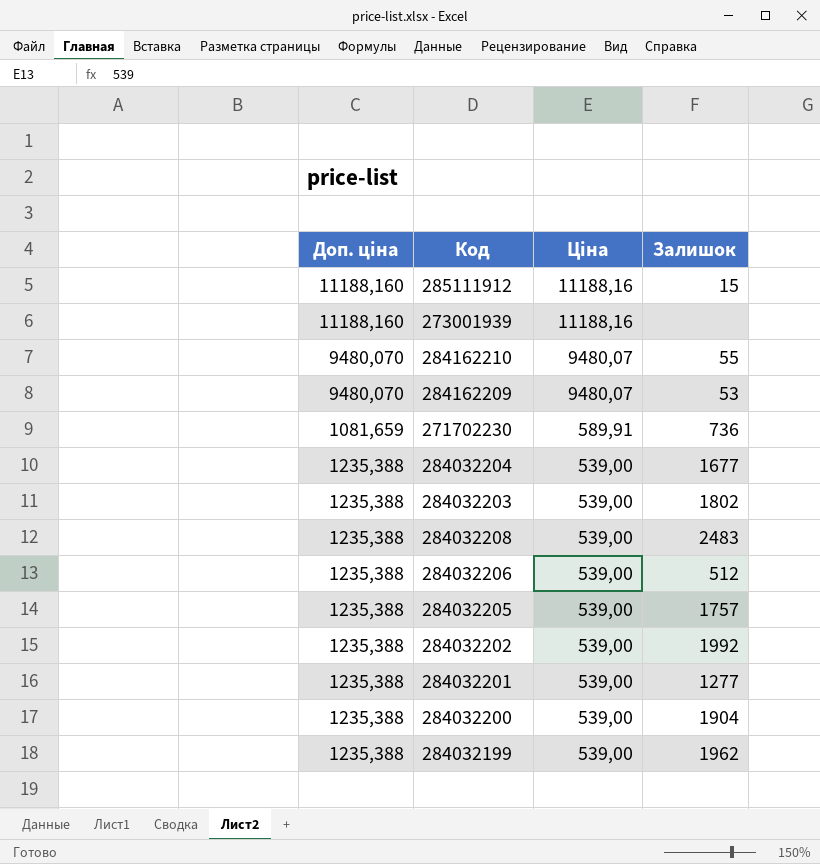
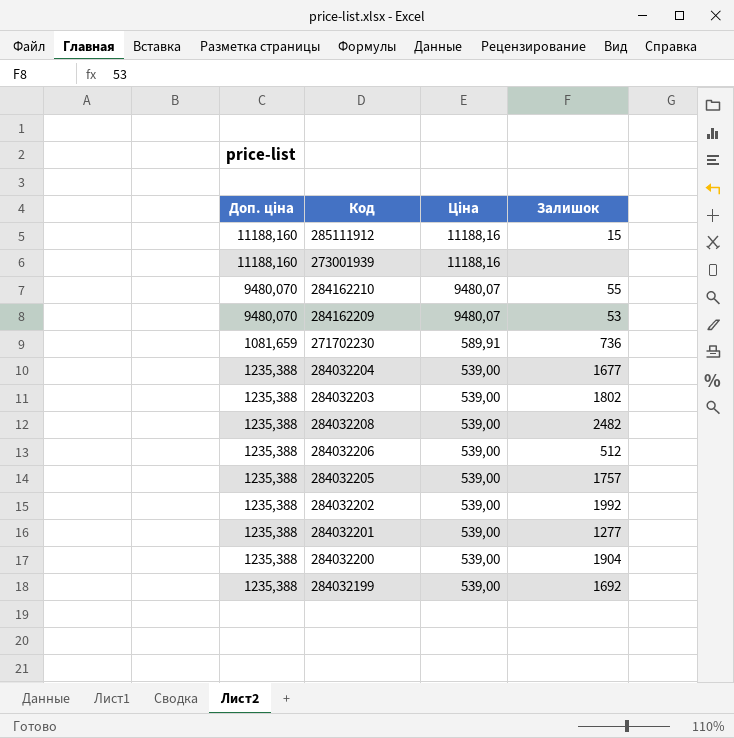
284032208 | Залишок: 2483 -> 2482
284032199 | Залишок: 1962 -> 1692

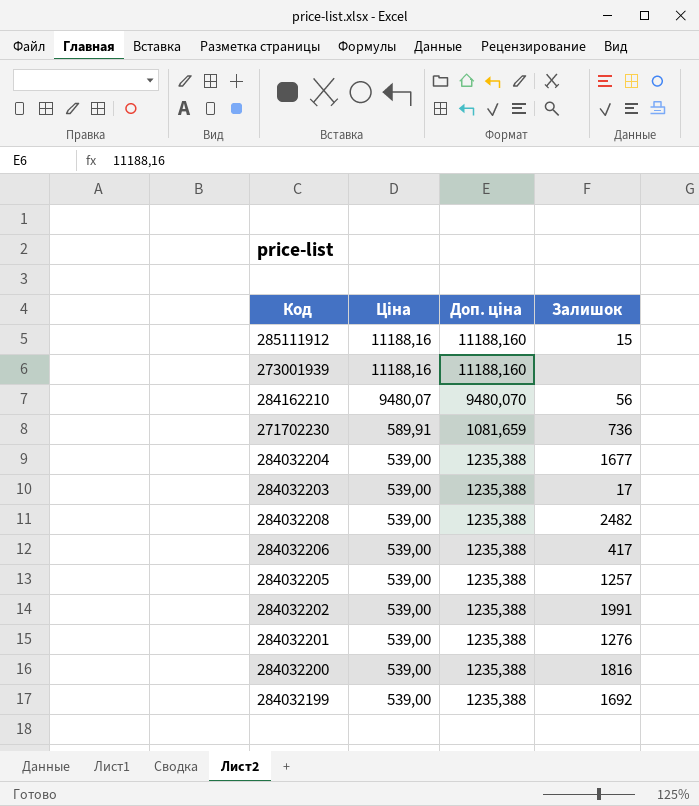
column Доп. ціна | position: 1 -> 3
row 284162209: 9480,070 | 9480,07 | 53 -> none
284162210 | Залишок: 55 -> 56
284032203 | Залишок: 1802 -> 17
284032206 | Залишок: 512 -> 417
284032205 | Залишок: 1757 -> 1257
284032202 | Залишок: 1992 -> 1991
284032201 | Залишок: 1277 -> 1276
284032200 | Залишок: 1904 -> 1816

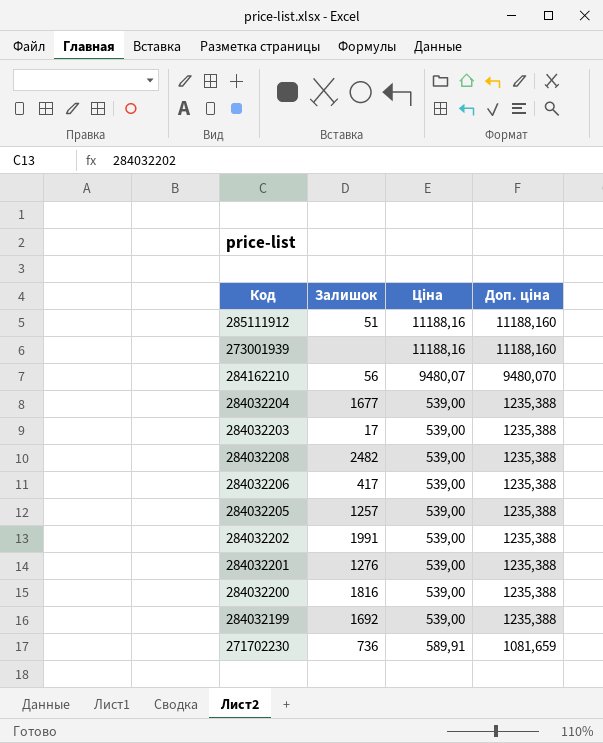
row order: Ціна descending -> Доп. ціна descending
column Залишок | position: 4 -> 2
285111912 | Залишок: 15 -> 51

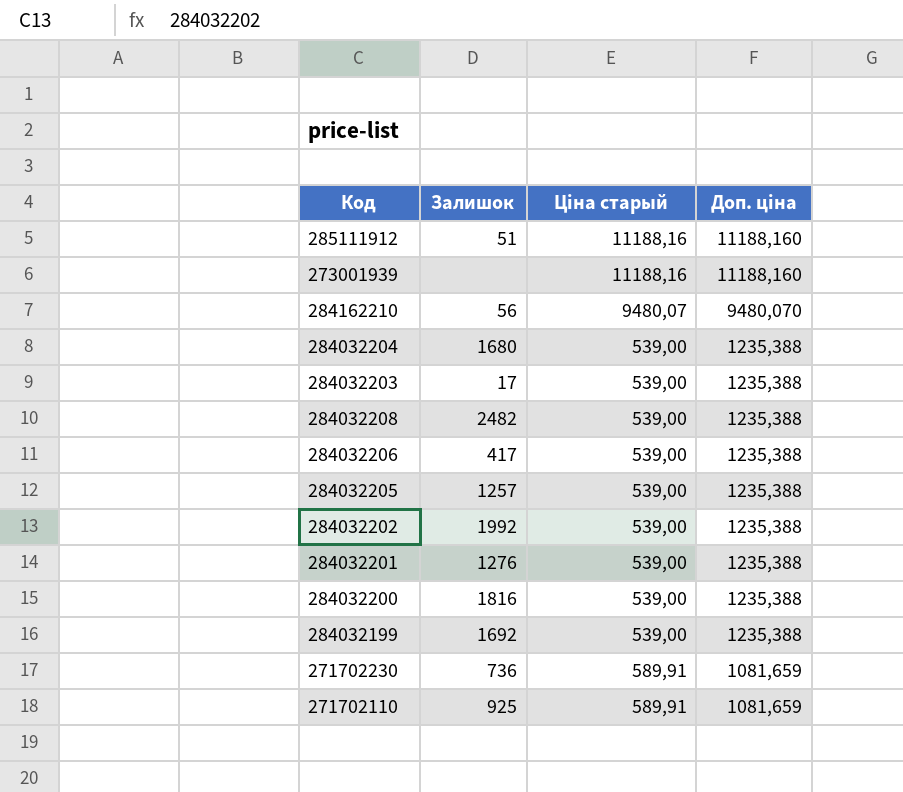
column name: Ціна -> Ціна старый
284032204 | Залишок: 1677 -> 1680
284032202 | Залишок: 1991 -> 1992
row 271702110: none -> 925 | 589,91 | 1081,659

